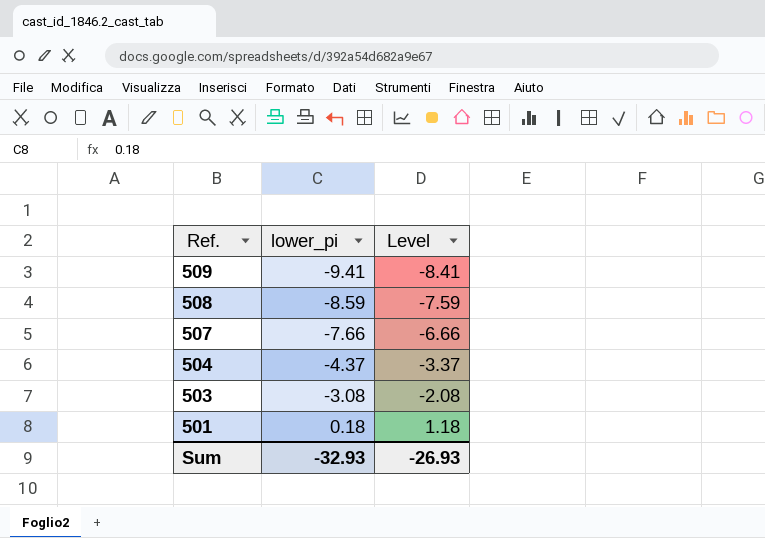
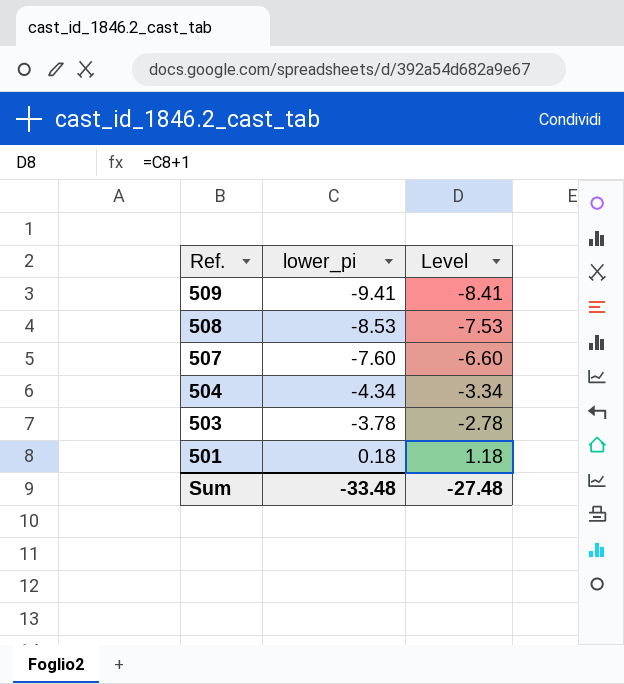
508 | lower_pi: -8.59 -> -8.53
508 | Level: -7.59 -> -7.53
507 | lower_pi: -7.66 -> -7.60
507 | Level: -6.66 -> -6.60
504 | lower_pi: -4.37 -> -4.34
504 | Level: -3.37 -> -3.34
503 | lower_pi: -3.08 -> -3.78
503 | Level: -2.08 -> -2.78
Sum | lower_pi: -32.93 -> -33.48
Sum | Level: -26.93 -> -27.48

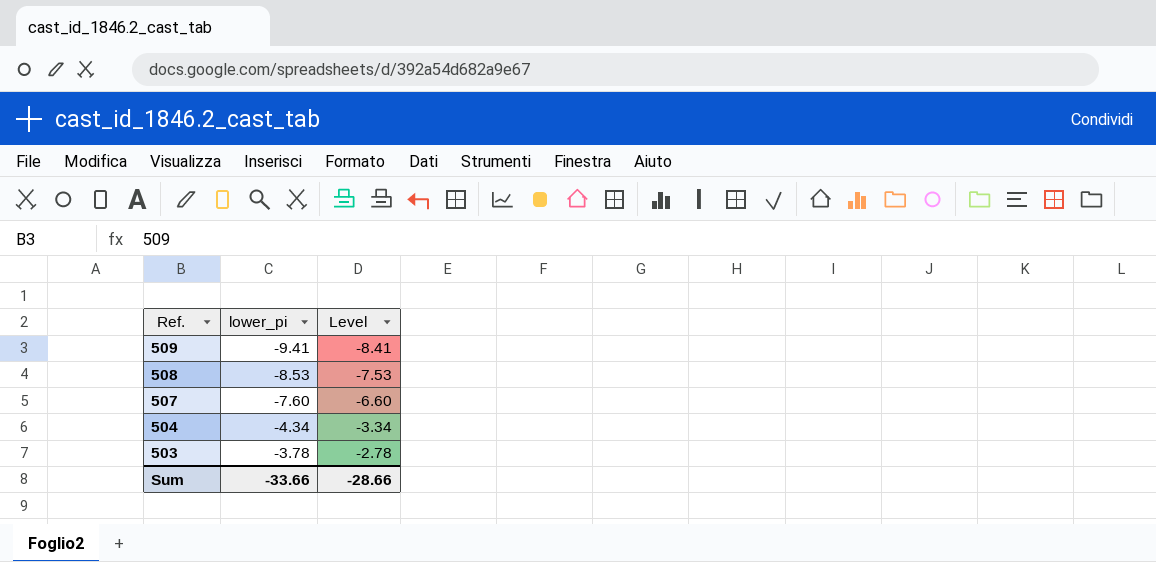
row 501: 0.18 | 1.18 -> none
Sum | lower_pi: -33.48 -> -33.66
Sum | Level: -27.48 -> -28.66

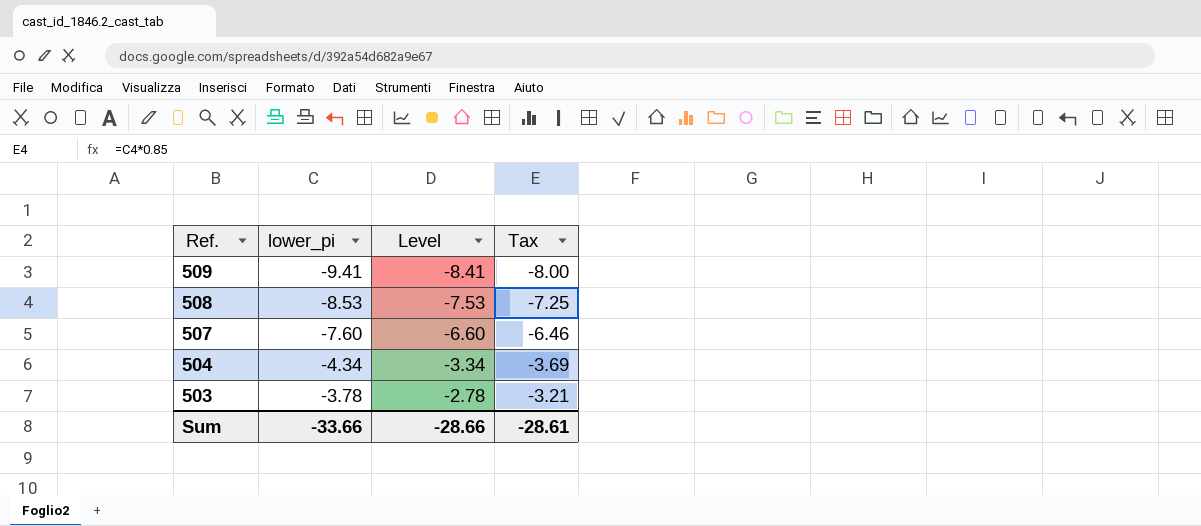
column Tax | formula: none -> [lower_pi] * 0.85

